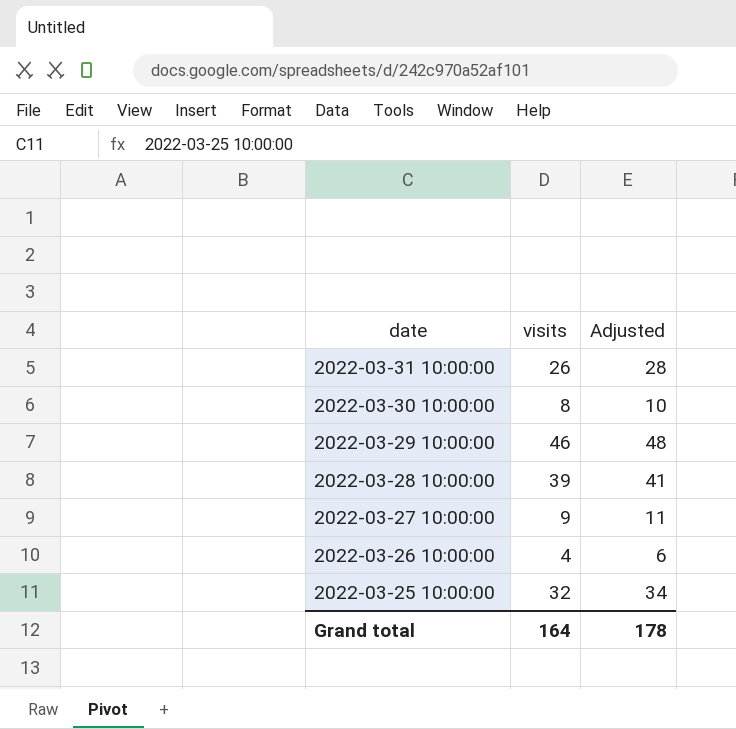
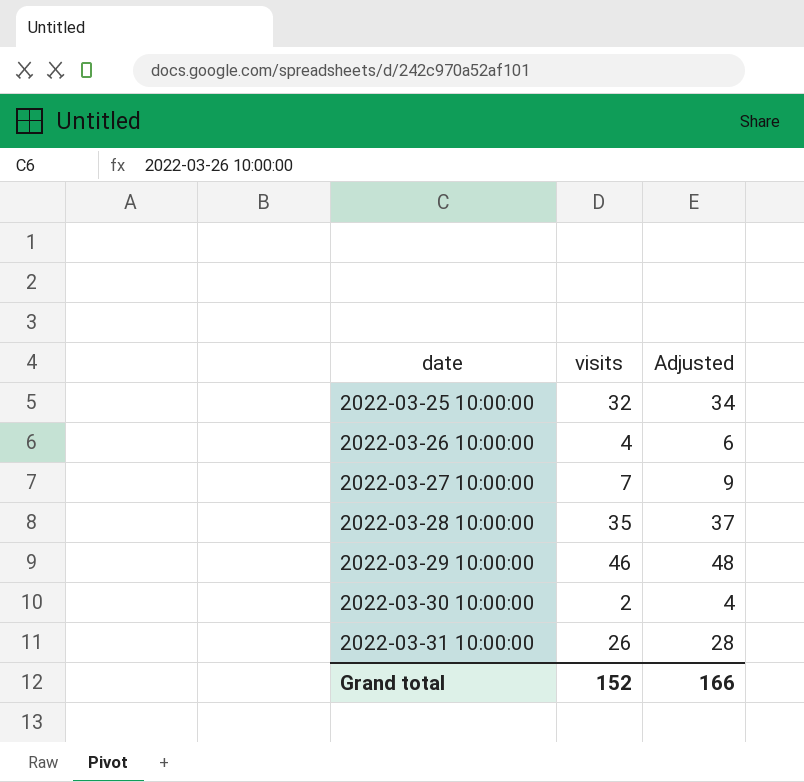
row order: date descending -> date ascending
2022-03-27 10:00:00 | visits: 9 -> 7
2022-03-27 10:00:00 | Adjusted: 11 -> 9
2022-03-28 10:00:00 | visits: 39 -> 35
2022-03-28 10:00:00 | Adjusted: 41 -> 37
2022-03-30 10:00:00 | visits: 8 -> 2
2022-03-30 10:00:00 | Adjusted: 10 -> 4
Grand total | visits: 164 -> 152
Grand total | Adjusted: 178 -> 166

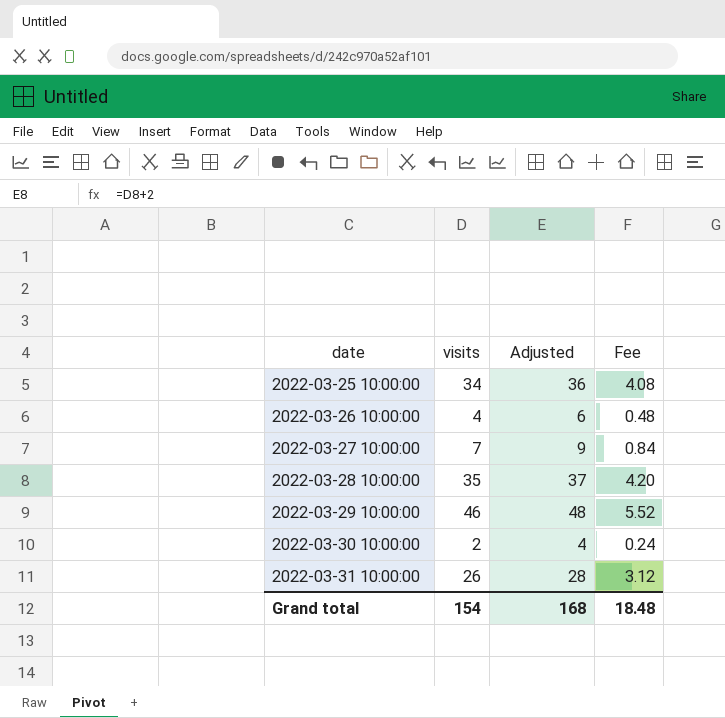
column Fee | formula: none -> [visits] * 0.12
2022-03-25 10:00:00 | visits: 32 -> 34
2022-03-25 10:00:00 | Adjusted: 34 -> 36
Grand total | visits: 152 -> 154
Grand total | Adjusted: 166 -> 168

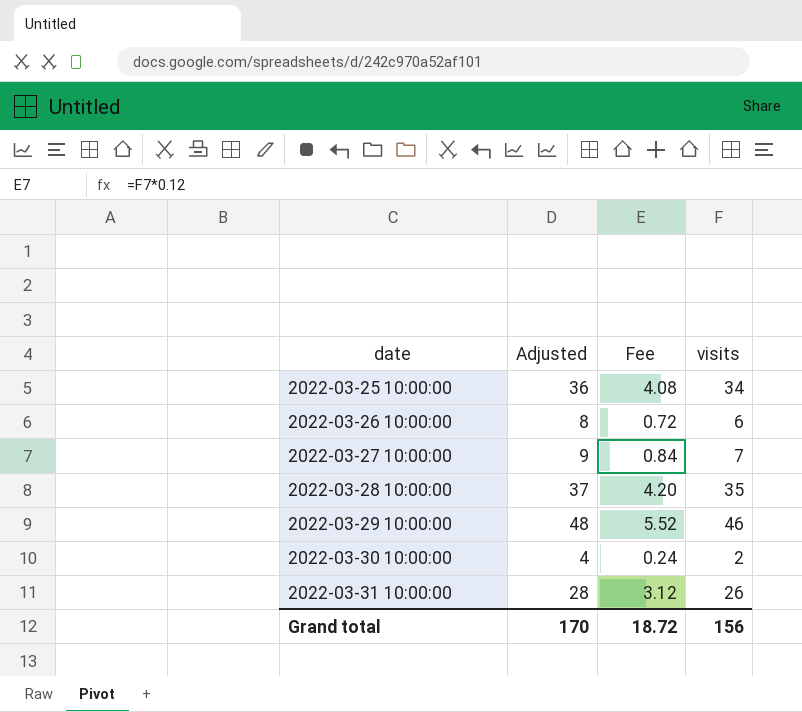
column visits | position: 2 -> 4
2022-03-26 10:00:00 | Adjusted: 6 -> 8
2022-03-26 10:00:00 | Fee: 0.48 -> 0.72
2022-03-26 10:00:00 | visits: 4 -> 6
Grand total | Adjusted: 168 -> 170
Grand total | Fee: 18.48 -> 18.72
Grand total | visits: 154 -> 156

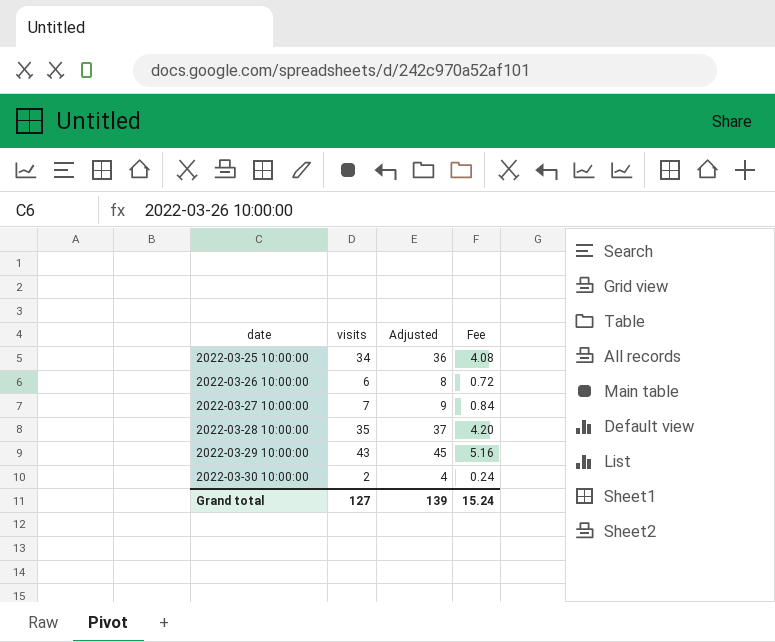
column visits | position: 4 -> 2
row 2022-03-31 10:00:00: 28 | 3.12 | 26 -> none
2022-03-29 10:00:00 | visits: 46 -> 43
2022-03-29 10:00:00 | Adjusted: 48 -> 45
2022-03-29 10:00:00 | Fee: 5.52 -> 5.16
Grand total | visits: 156 -> 127
Grand total | Adjusted: 170 -> 139
Grand total | Fee: 18.72 -> 15.24

